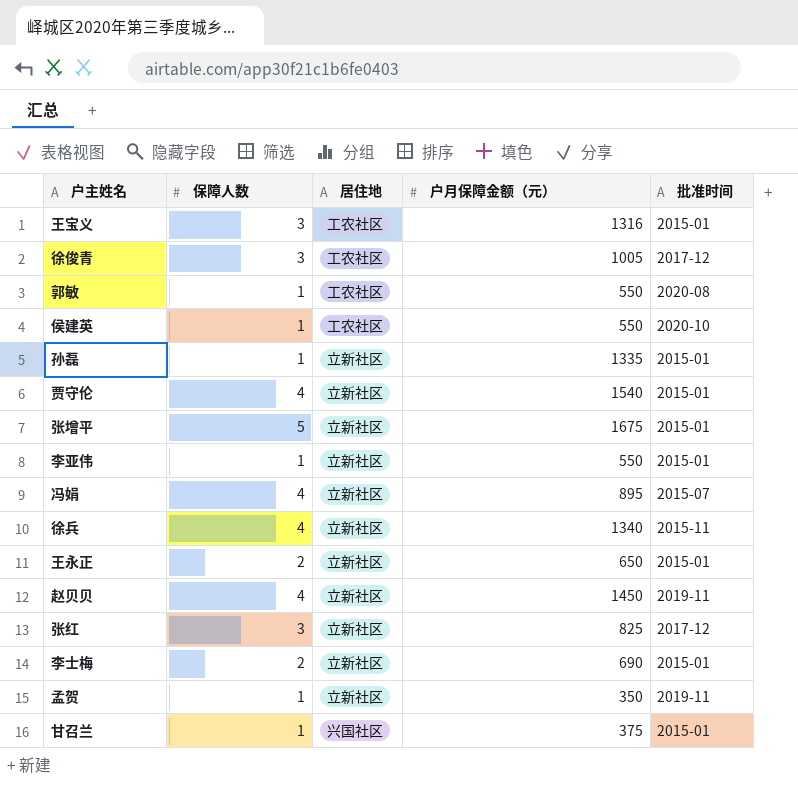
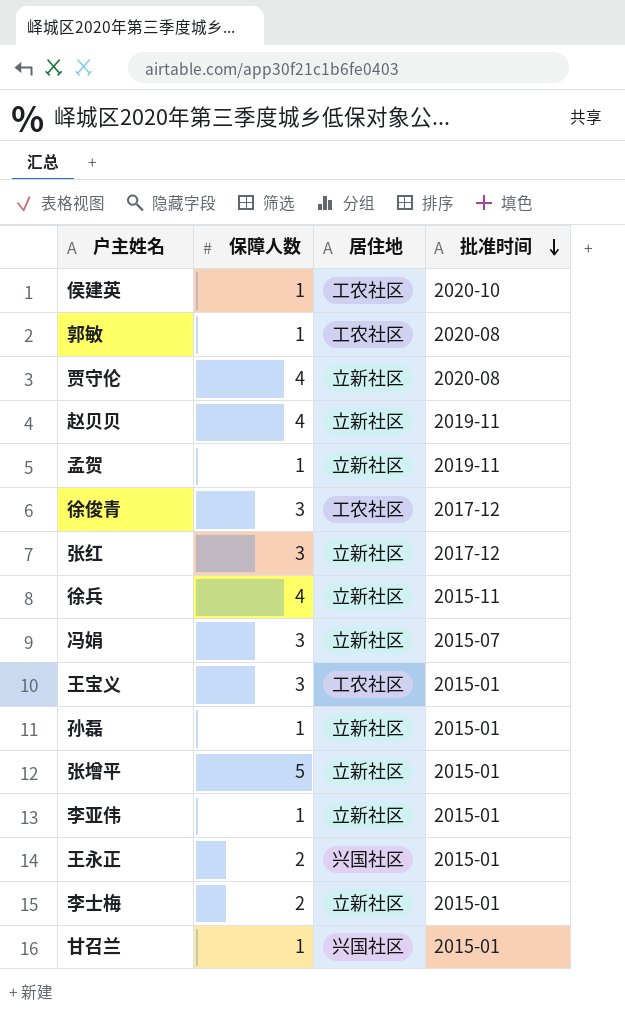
row order: none -> 批准时间 descending
column 户月保障金额（元） | position: 4 -> none
贾守伦 | 批准时间: 2015-01 -> 2020-08
冯娟 | 保障人数: 4 -> 3
王永正 | 居住地: 立新社区 -> 兴国社区

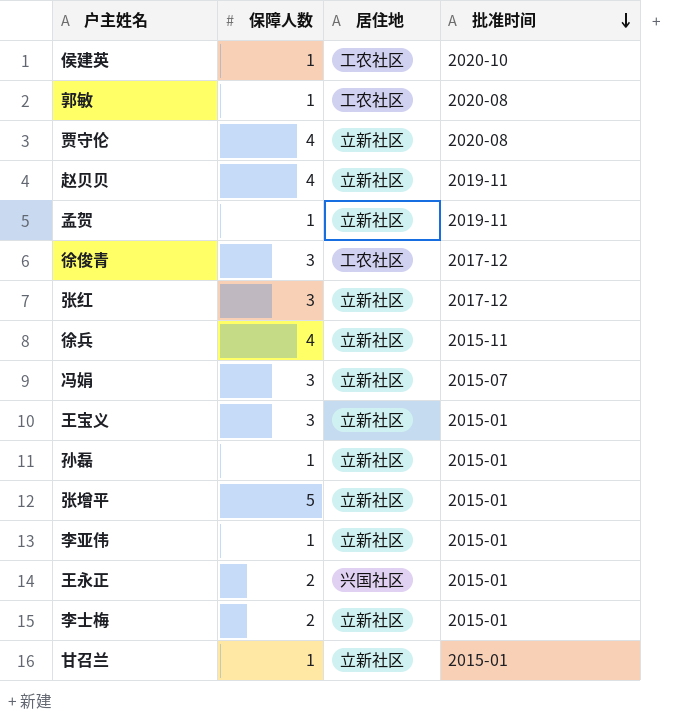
王宝义 | 居住地: 工农社区 -> 立新社区
甘召兰 | 居住地: 兴国社区 -> 立新社区

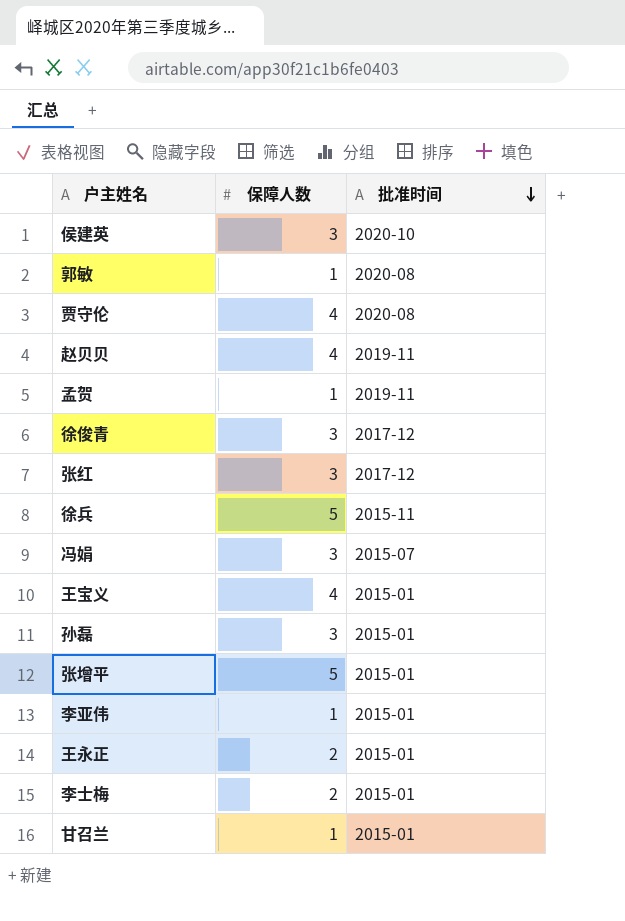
column 居住地 | position: 3 -> none
侯建英 | 保障人数: 1 -> 3
徐兵 | 保障人数: 4 -> 5
王宝义 | 保障人数: 3 -> 4
孙磊 | 保障人数: 1 -> 3

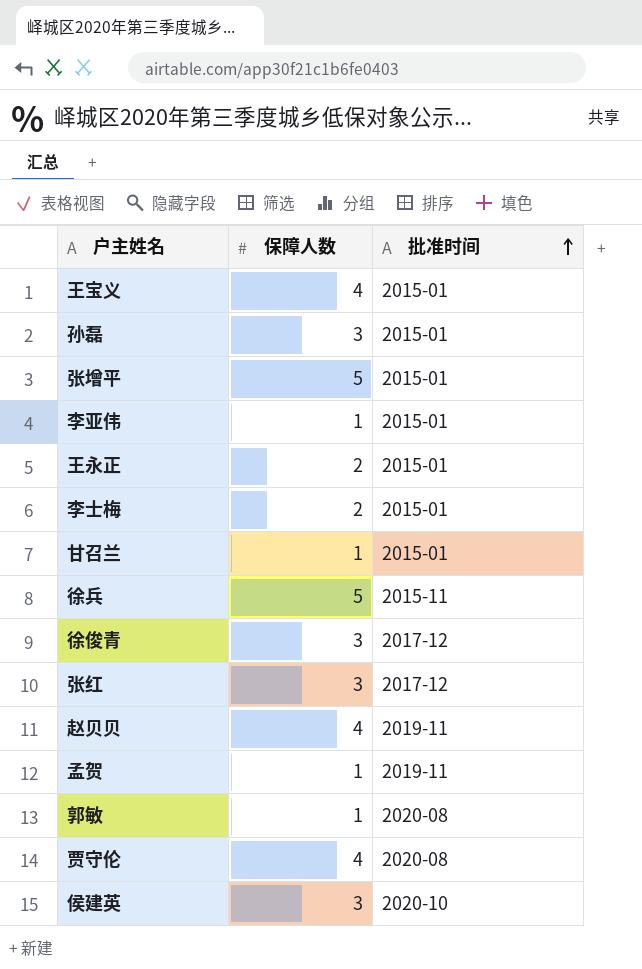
row order: 批准时间 descending -> 批准时间 ascending
row 冯娟: 3 | 2015-07 -> none

